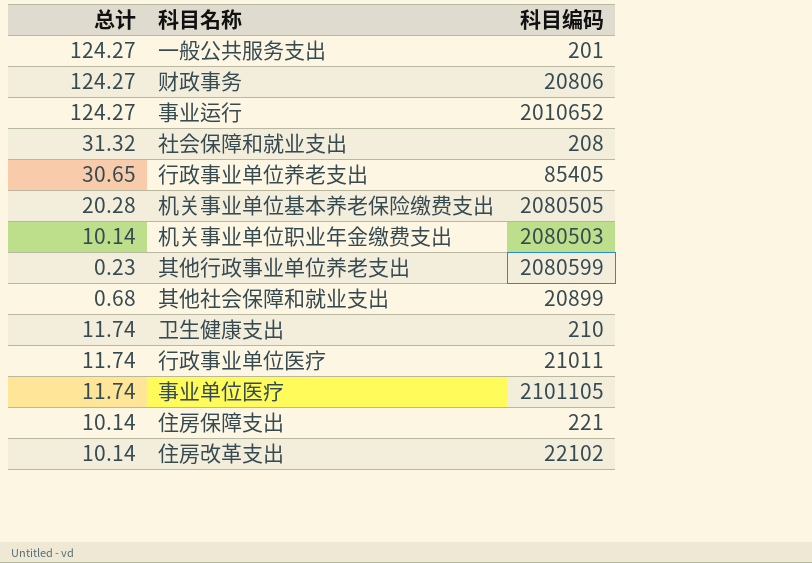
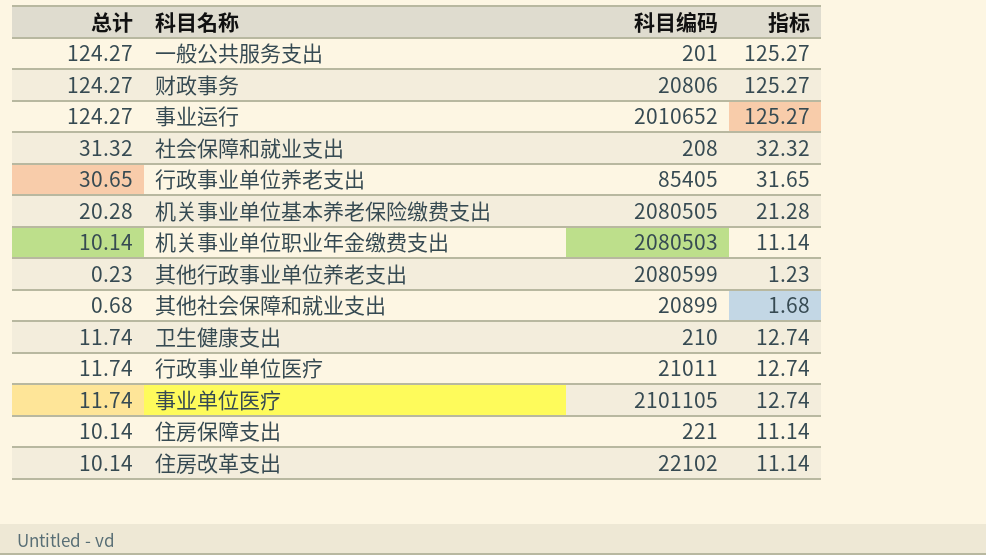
column 指标 | formula: none -> [总计] + 1

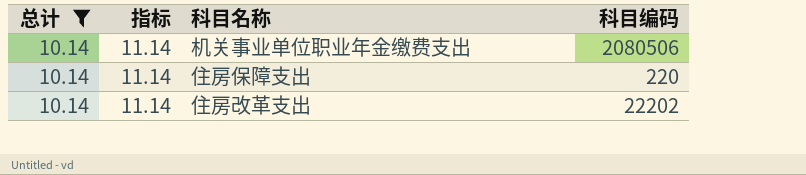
filter: none -> 总计 = 10.14
column 指标 | position: 4 -> 2
机关事业单位职业年金缴费支出 | 科目编码: 2080503 -> 2080506
住房保障支出 | 科目编码: 221 -> 220
住房改革支出 | 科目编码: 22102 -> 22202

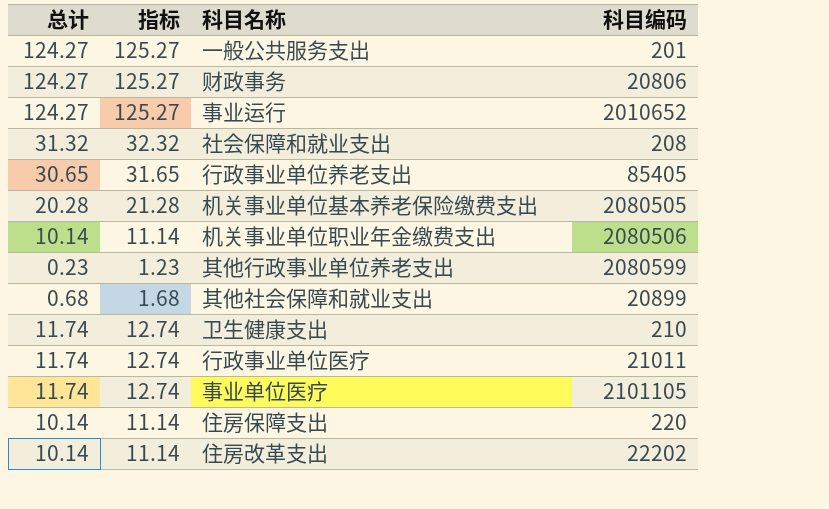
filter: 总计 = 10.14 -> none

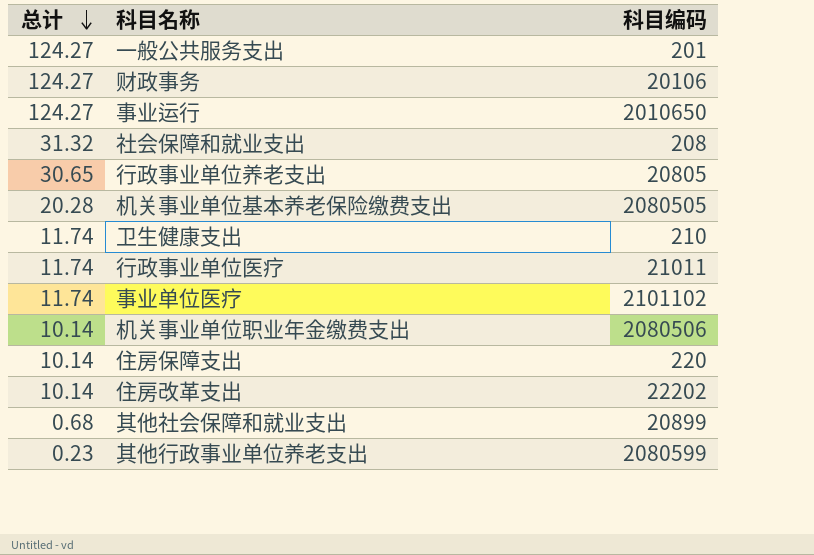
row order: none -> 总计 descending
column 指标 | formula: [总计] + 1 -> none
财政事务 | 科目编码: 20806 -> 20106
事业运行 | 科目编码: 2010652 -> 2010650
行政事业单位养老支出 | 科目编码: 85405 -> 20805
事业单位医疗 | 科目编码: 2101105 -> 2101102

